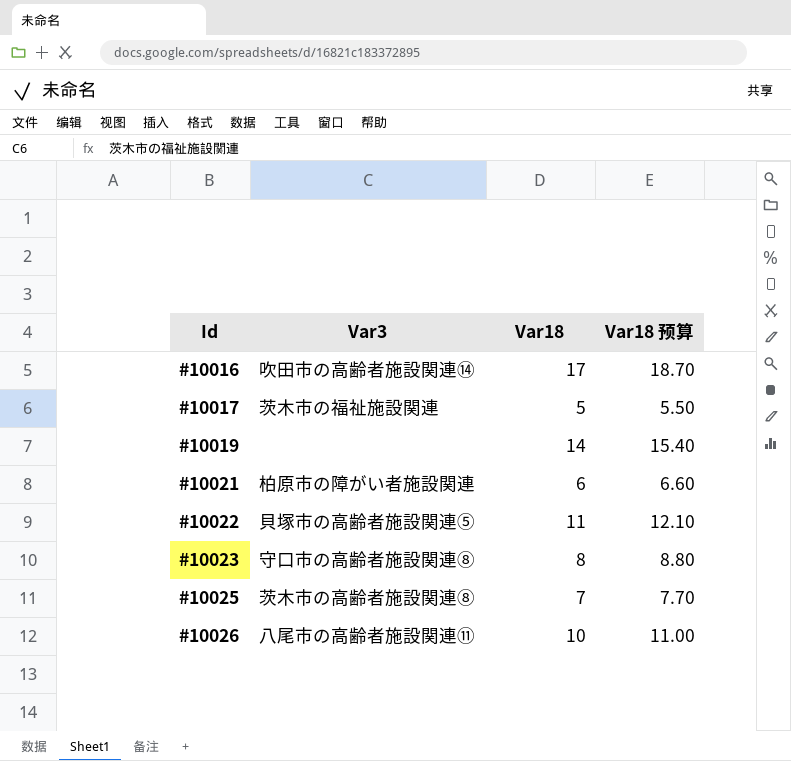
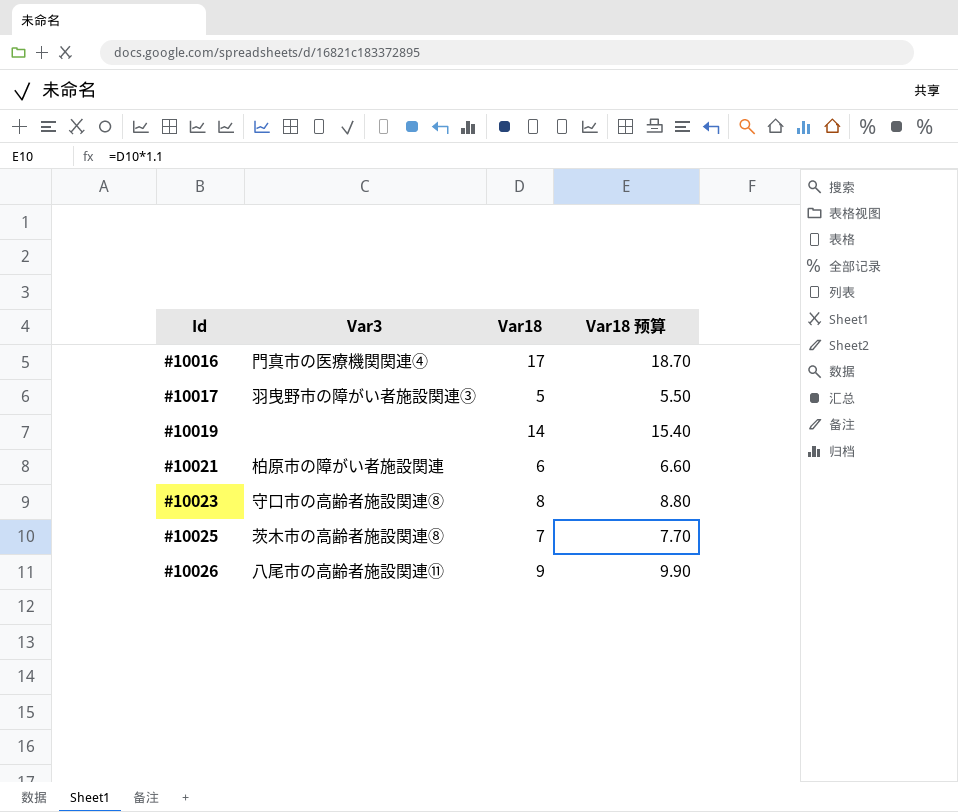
row #10022: 貝塚市の高齢者施設関連⑤ | 11 | 12.10 -> none
#10016 | Var3: 吹田市の高齢者施設関連⑭ -> 門真市の医療機関関連④
#10017 | Var3: 茨木市の福祉施設関連 -> 羽曳野市の障がい者施設関連③
#10026 | Var18: 10 -> 9
#10026 | Var18 预算: 11.00 -> 9.90

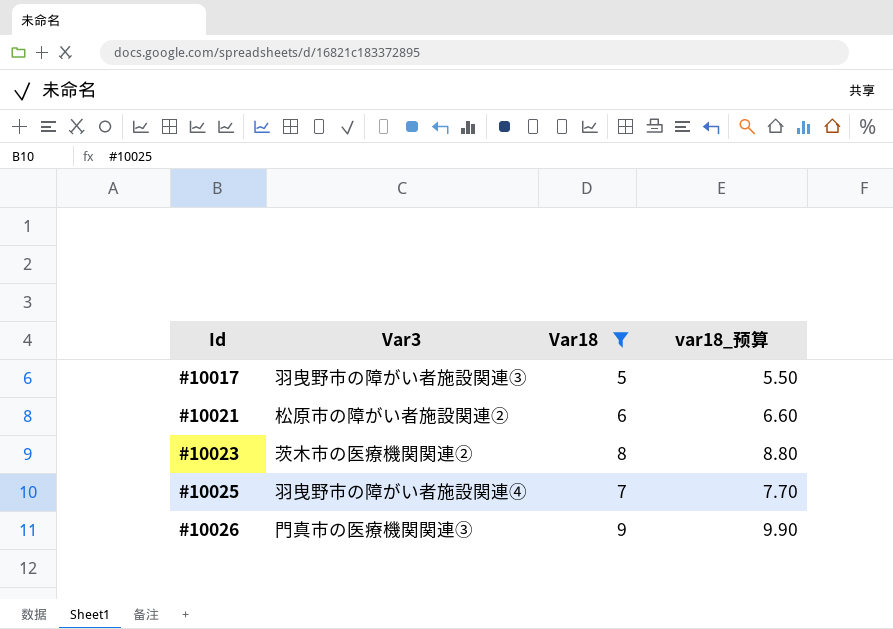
filter: none -> Var18 <= 9
column name: Var18 预算 -> var18_预算
#10021 | Var3: 柏原市の障がい者施設関連 -> 松原市の障がい者施設関連②
#10023 | Var3: 守口市の高齢者施設関連⑧ -> 茨木市の医療機関関連②
#10025 | Var3: 茨木市の高齢者施設関連⑧ -> 羽曳野市の障がい者施設関連④
#10026 | Var3: 八尾市の高齢者施設関連⑪ -> 門真市の医療機関関連③

